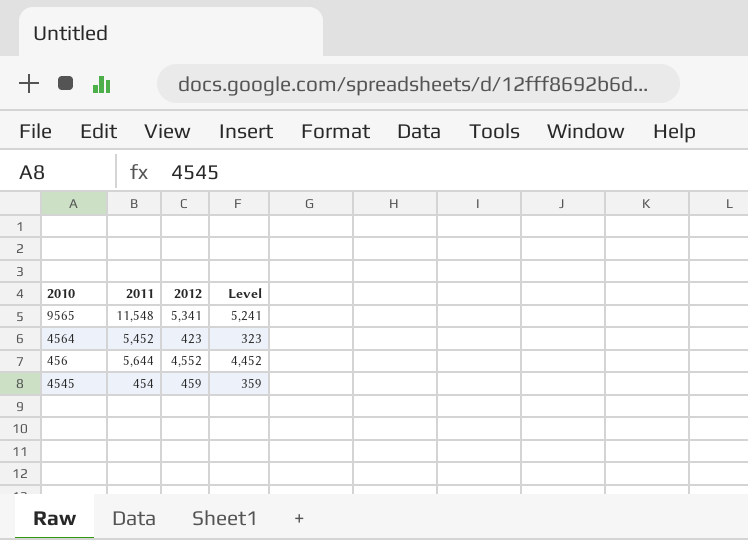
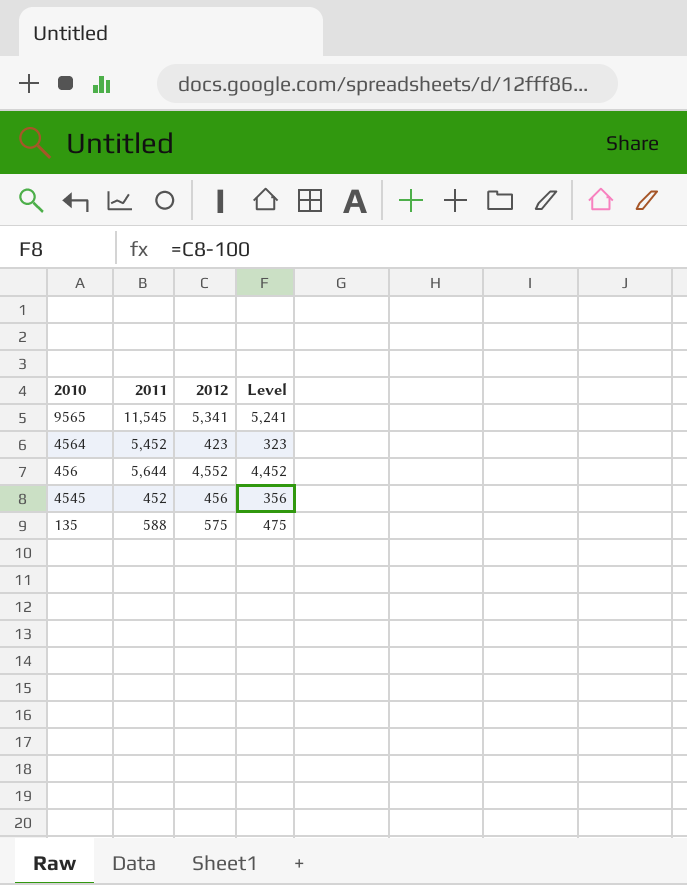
9565 | 2011: 11,548 -> 11,545
4545 | 2011: 454 -> 452
4545 | 2012: 459 -> 456
4545 | Level: 359 -> 356
row 135: none -> 588 | 575 | 475

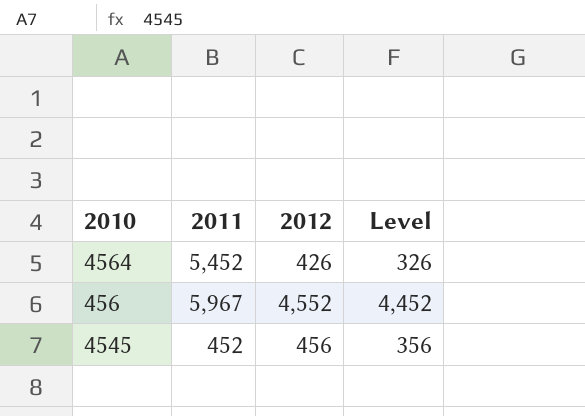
row 9565: 11,545 | 5,341 | 5,241 -> none
row 135: 588 | 575 | 475 -> none
4564 | 2012: 423 -> 426
4564 | Level: 323 -> 326
456 | 2011: 5,644 -> 5,967

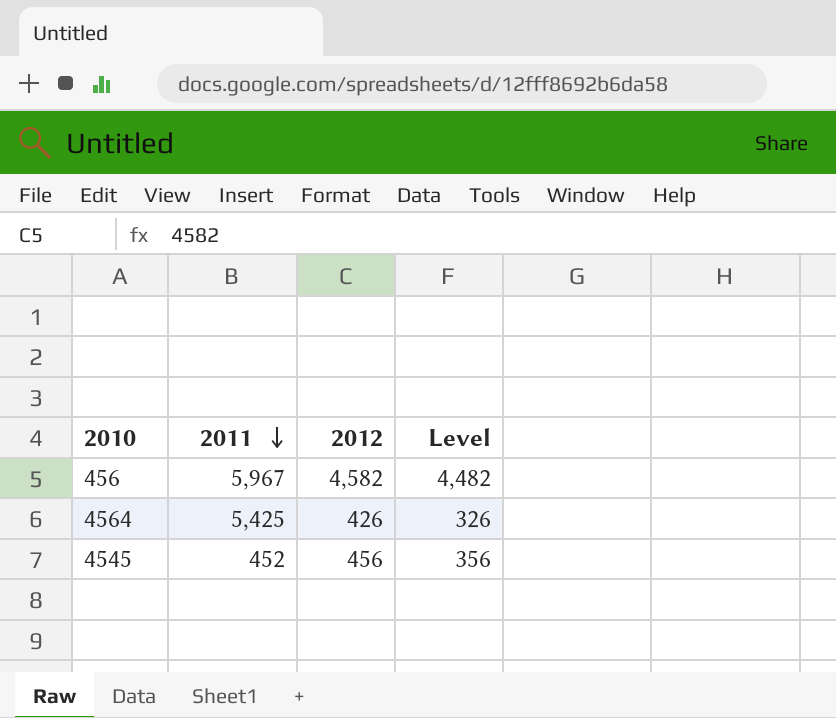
row order: none -> 2011 descending
456 | 2012: 4,552 -> 4,582
456 | Level: 4,452 -> 4,482
4564 | 2011: 5,452 -> 5,425

